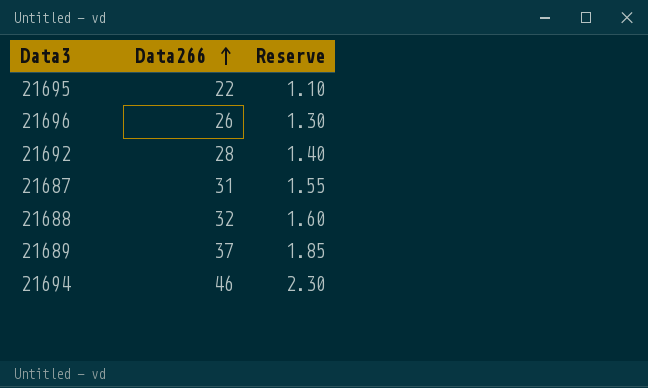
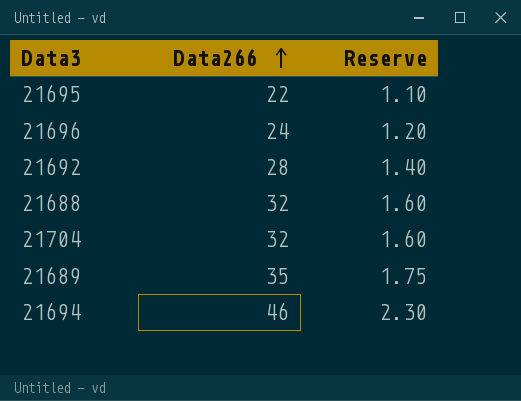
row 21687: 31 | 1.55 -> none
21696 | Data266: 26 -> 24
21696 | Reserve: 1.30 -> 1.20
row 21704: none -> 32 | 1.60
21689 | Data266: 37 -> 35
21689 | Reserve: 1.85 -> 1.75

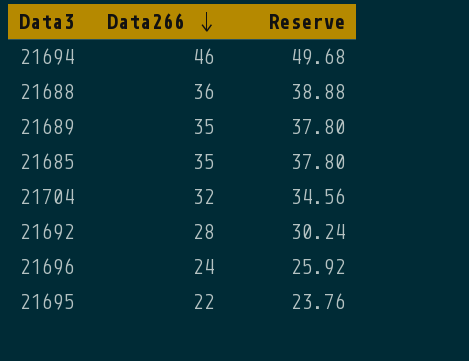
row order: Data266 ascending -> Data266 descending
column Reserve | formula: [Data266] * 0.05 -> [Data266] * 1.08
21688 | Data266: 32 -> 36
row 21685: none -> 35 | 37.80

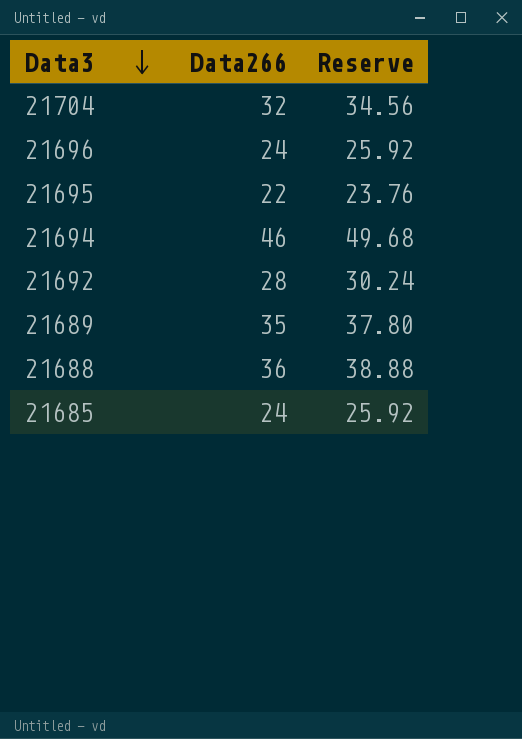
row order: Data266 descending -> Data3 descending
21685 | Data266: 35 -> 24
21685 | Reserve: 37.80 -> 25.92

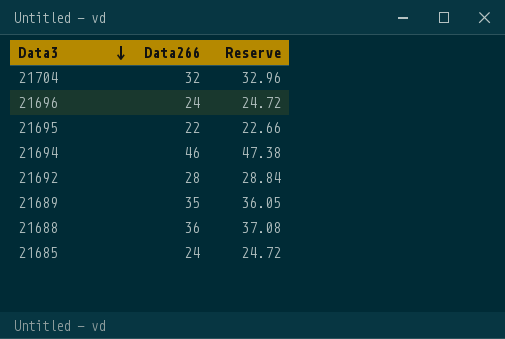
column Reserve | formula: [Data266] * 1.08 -> [Data266] * 1.03

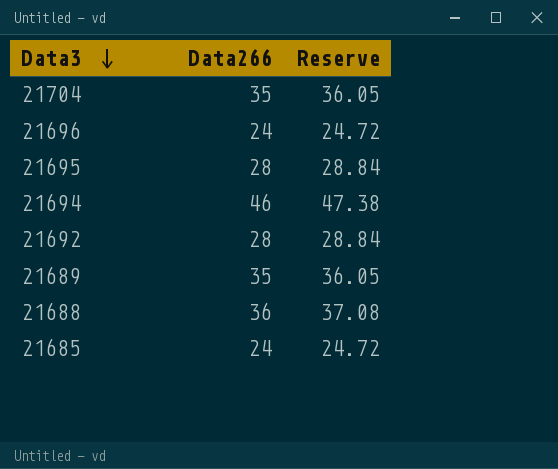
21704 | Data266: 32 -> 35
21704 | Reserve: 32.96 -> 36.05
21695 | Data266: 22 -> 28
21695 | Reserve: 22.66 -> 28.84

